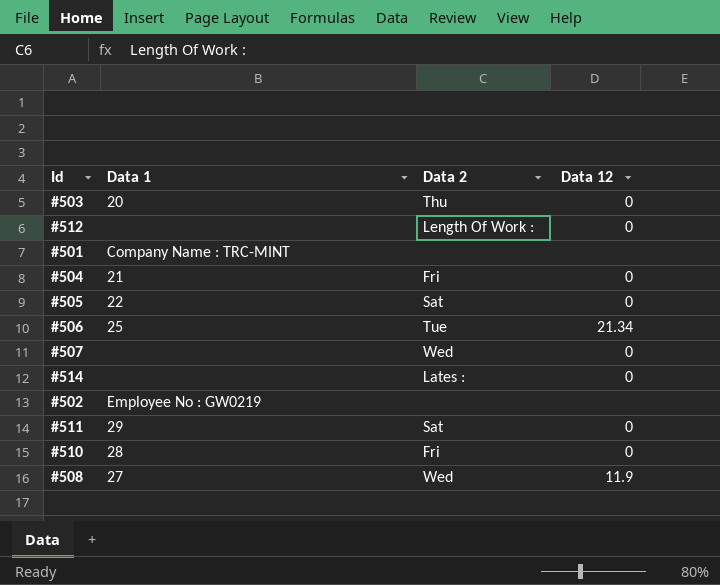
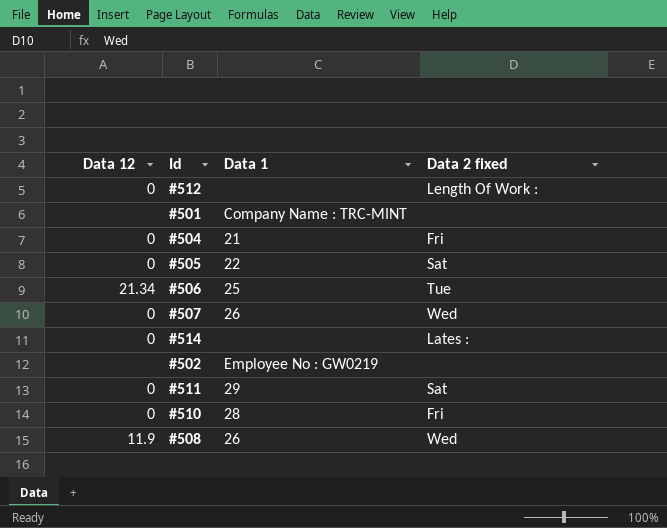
column Data 12 | position: 4 -> 1
column name: Data 2 -> Data 2 fixed
row #503: 20 | Thu | 0 -> none
#507 | Data 1: none -> 26
#508 | Data 1: 27 -> 26

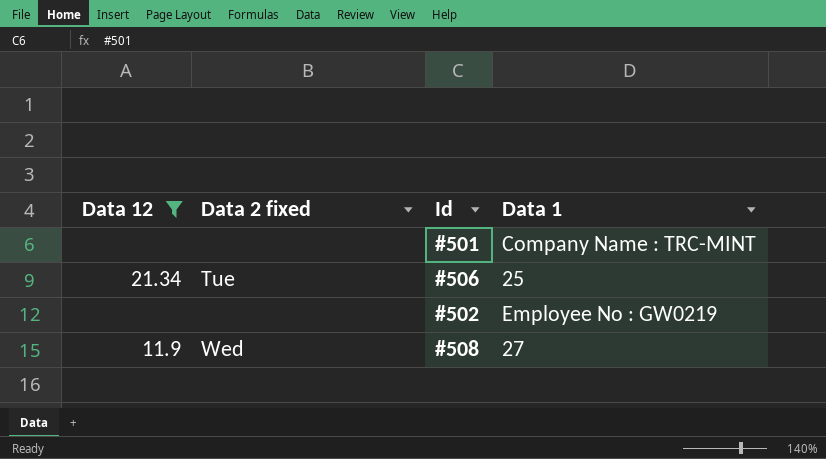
filter: none -> Data 12 != 0
column Data 2 fixed | position: 4 -> 2
#508 | Data 1: 26 -> 27

